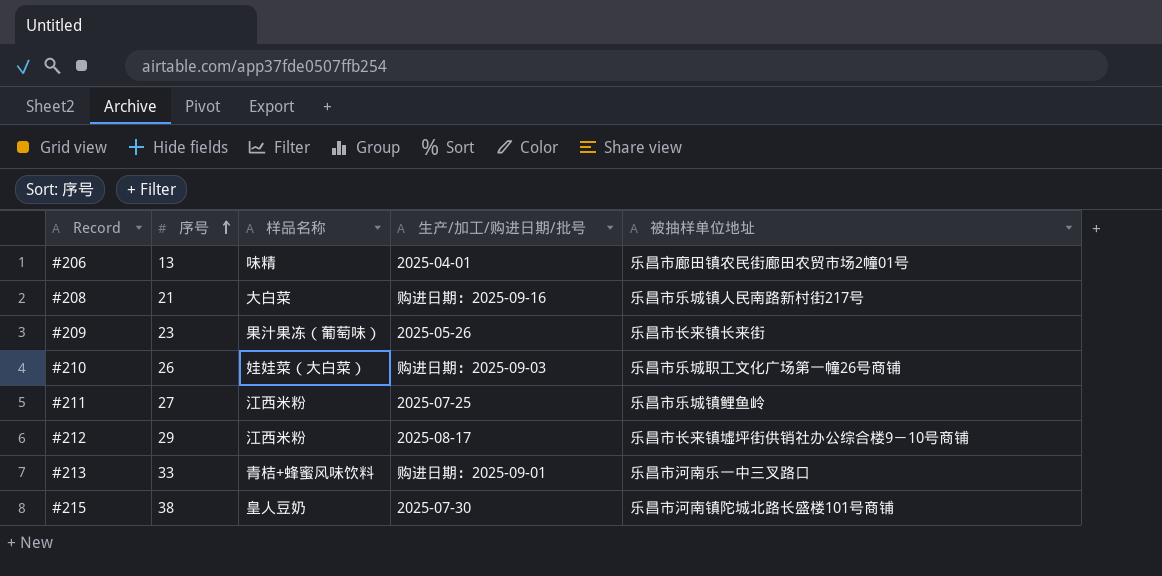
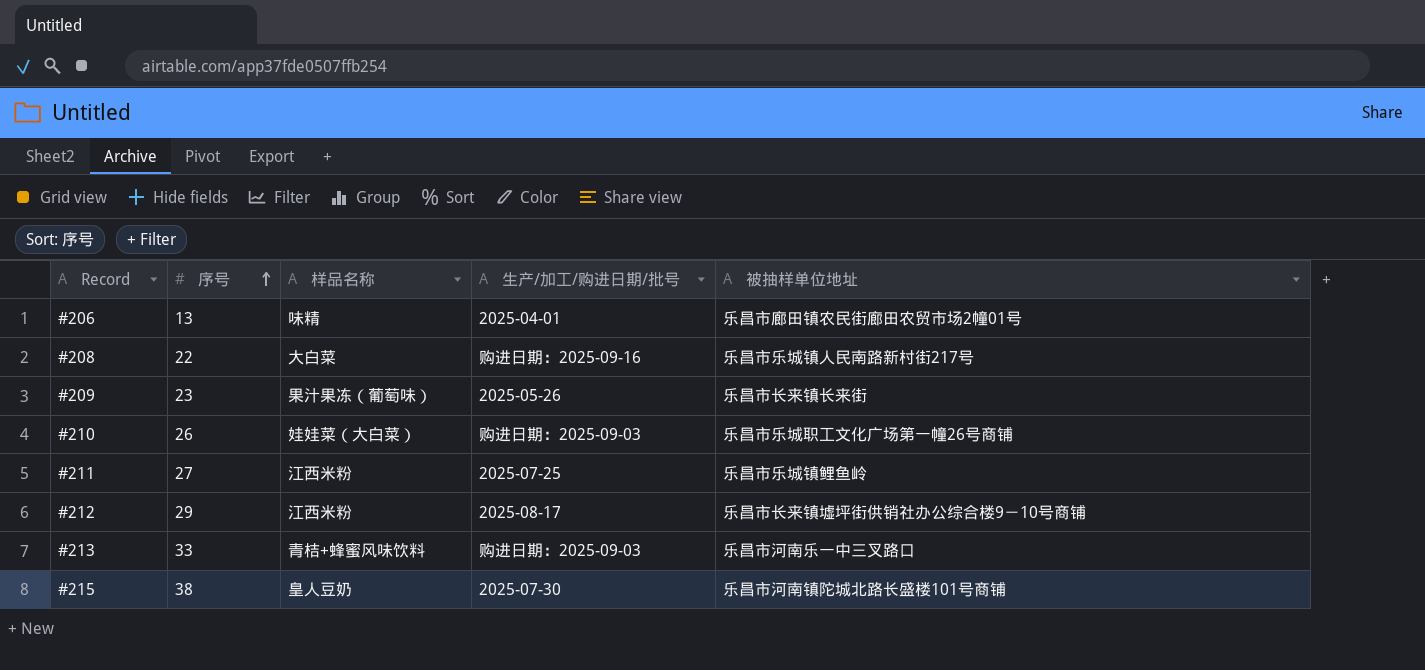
#208 | 序号: 21 -> 22
#213 | 生产/加工/购进日期/批号: 购进日期：2025-09-01 -> 购进日期：2025-09-03

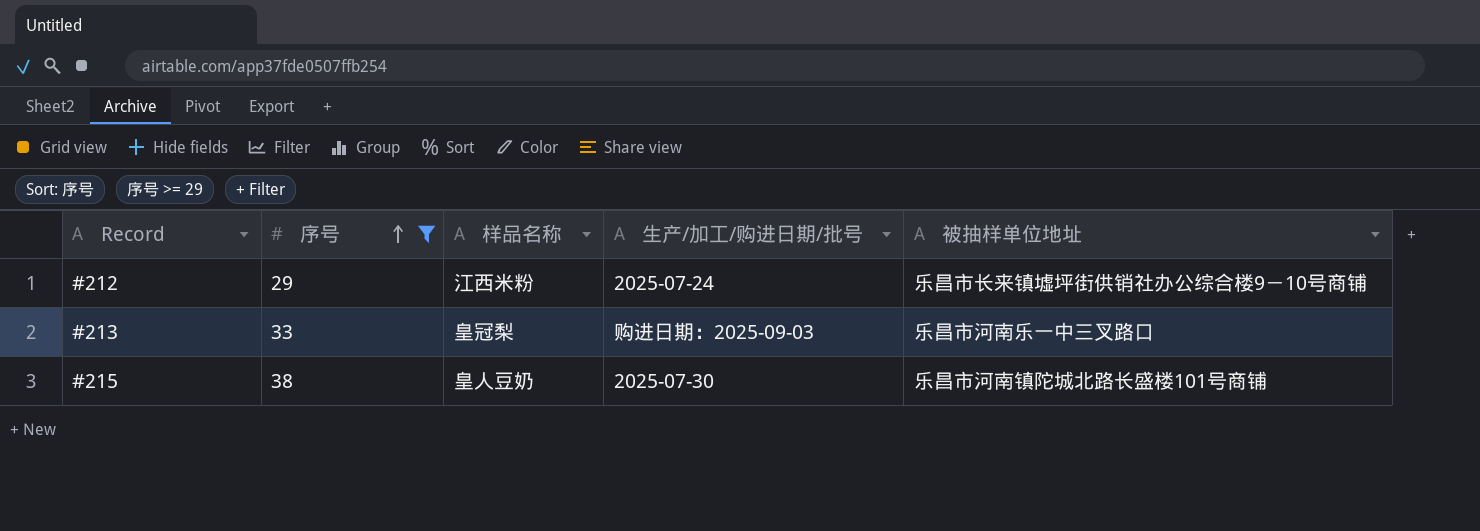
filter: none -> 序号 >= 29
#212 | 生产/加工/购进日期/批号: 2025-08-17 -> 2025-07-24
#213 | 样品名称: 青桔+蜂蜜风味饮料 -> 皇冠梨

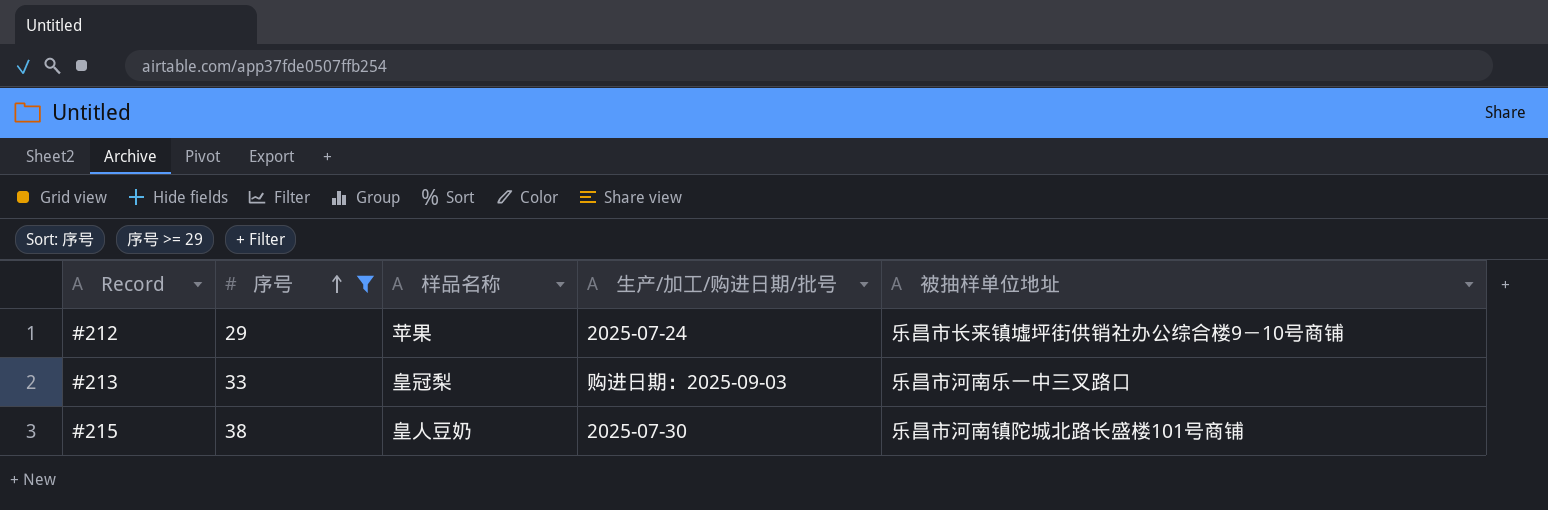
#212 | 样品名称: 江西米粉 -> 苹果

